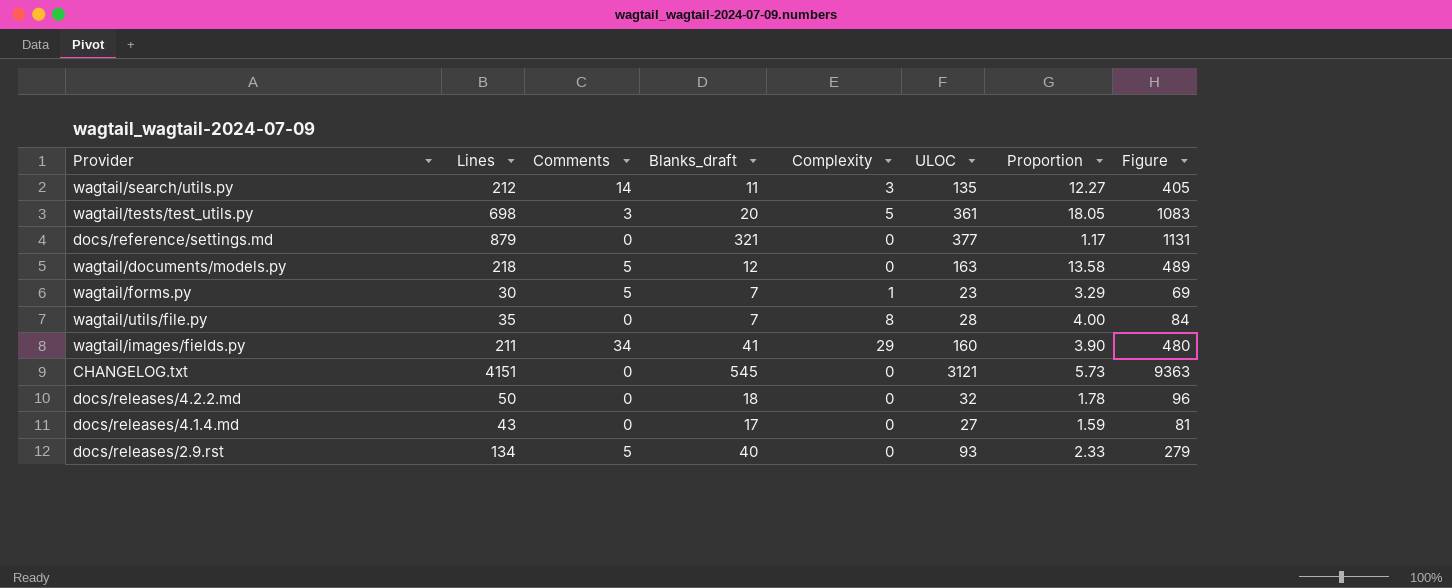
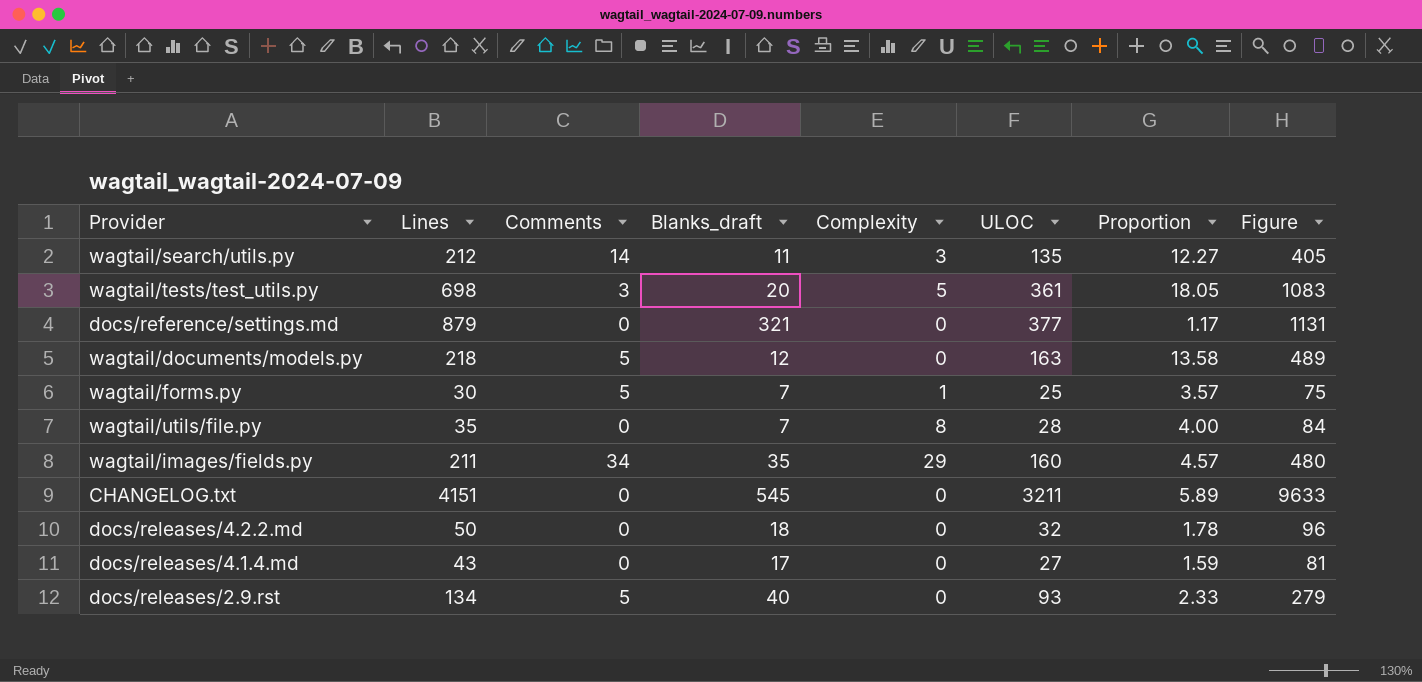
wagtail/forms.py | ULOC: 23 -> 25
wagtail/forms.py | Proportion: 3.29 -> 3.57
wagtail/forms.py | Figure: 69 -> 75
wagtail/images/fields.py | Blanks_draft: 41 -> 35
wagtail/images/fields.py | Proportion: 3.90 -> 4.57
CHANGELOG.txt | ULOC: 3121 -> 3211
CHANGELOG.txt | Proportion: 5.73 -> 5.89
CHANGELOG.txt | Figure: 9363 -> 9633

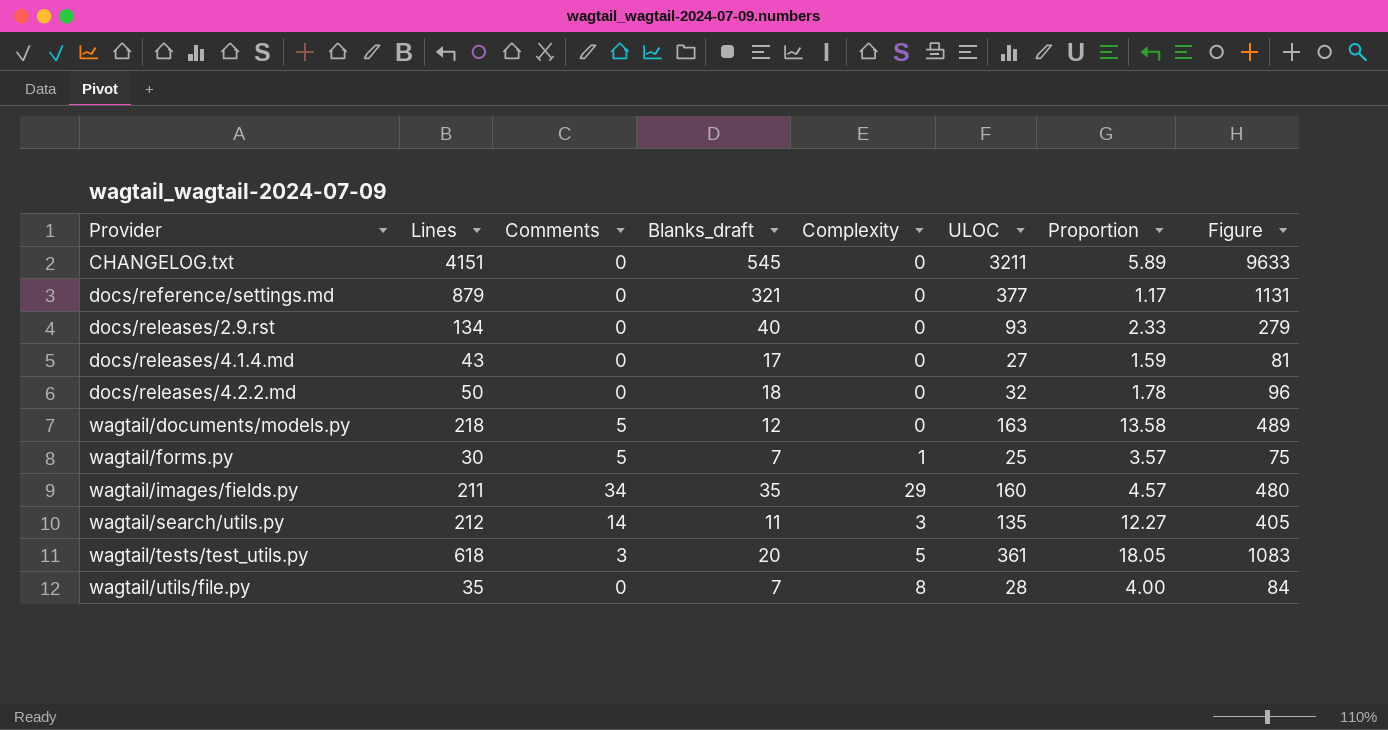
row order: none -> Provider ascending
docs/releases/2.9.rst | Comments: 5 -> 0
wagtail/tests/test_utils.py | Lines: 698 -> 618

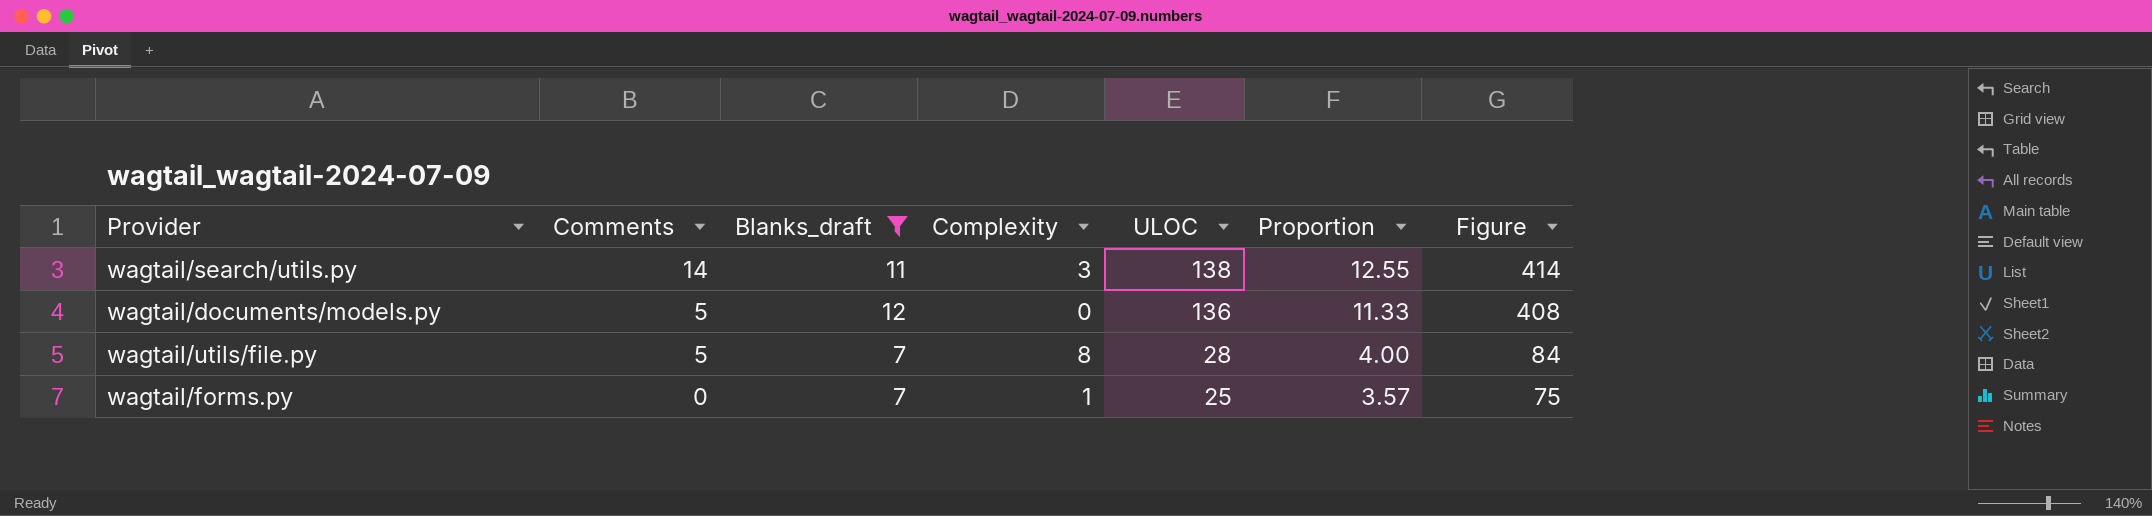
filter: none -> Blanks_draft <= 12
row order: Provider ascending -> Comments descending
column Lines | position: 2 -> none
wagtail/search/utils.py | ULOC: 135 -> 138
wagtail/search/utils.py | Proportion: 12.27 -> 12.55
wagtail/search/utils.py | Figure: 405 -> 414
wagtail/documents/models.py | ULOC: 163 -> 136
wagtail/documents/models.py | Proportion: 13.58 -> 11.33
wagtail/documents/models.py | Figure: 489 -> 408
wagtail/utils/file.py | Comments: 0 -> 5
wagtail/forms.py | Comments: 5 -> 0

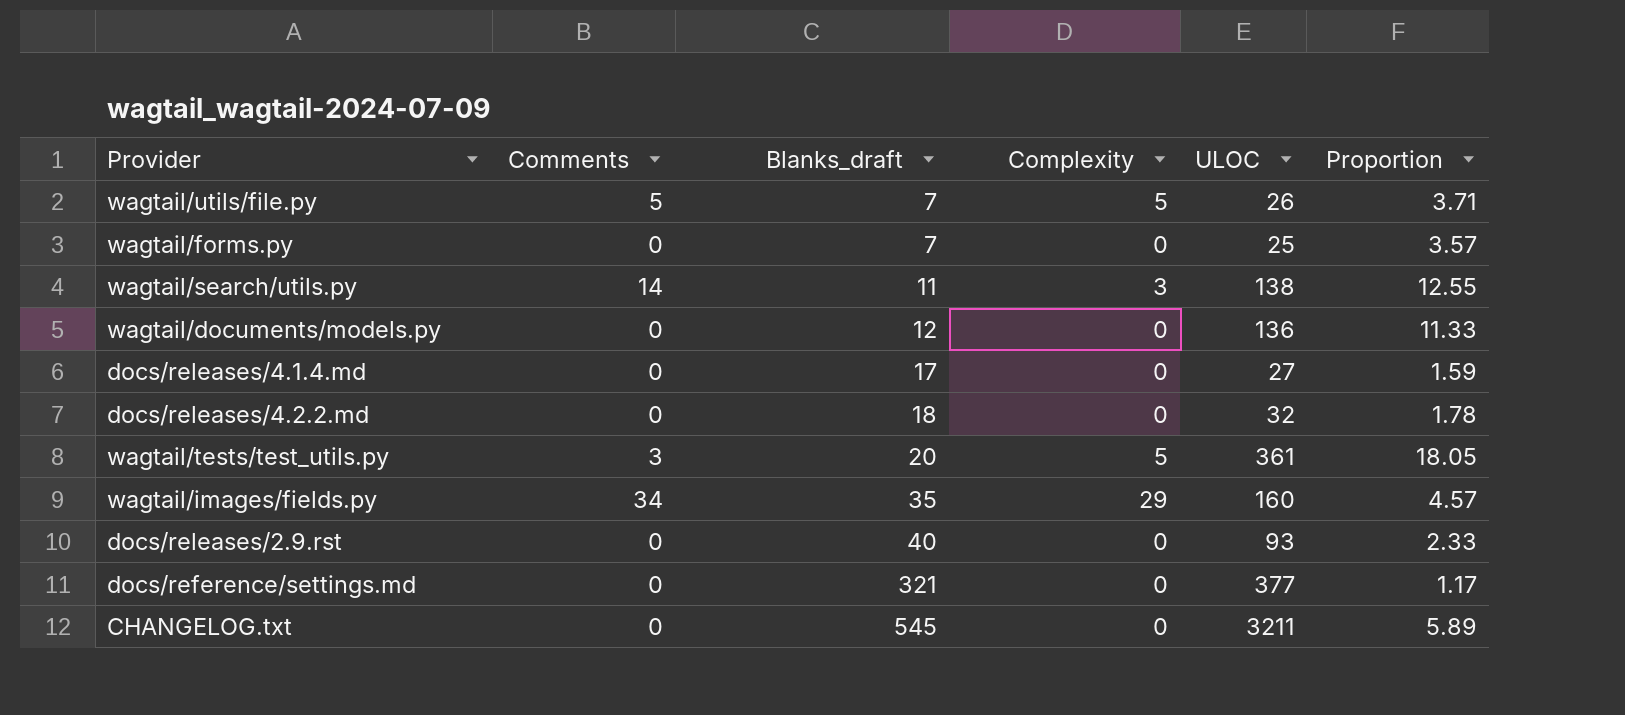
filter: Blanks_draft <= 12 -> none
row order: Comments descending -> Blanks_draft ascending
column Figure | formula: [ULOC] * 3 -> none
wagtail/utils/file.py | Complexity: 8 -> 5
wagtail/utils/file.py | ULOC: 28 -> 26
wagtail/utils/file.py | Proportion: 4.00 -> 3.71
wagtail/forms.py | Complexity: 1 -> 0
wagtail/documents/models.py | Comments: 5 -> 0

